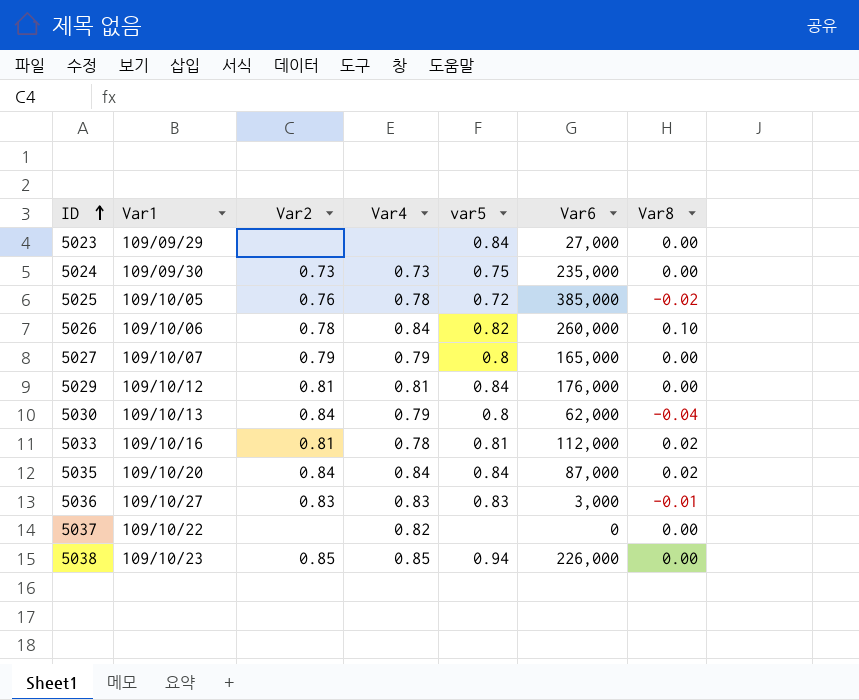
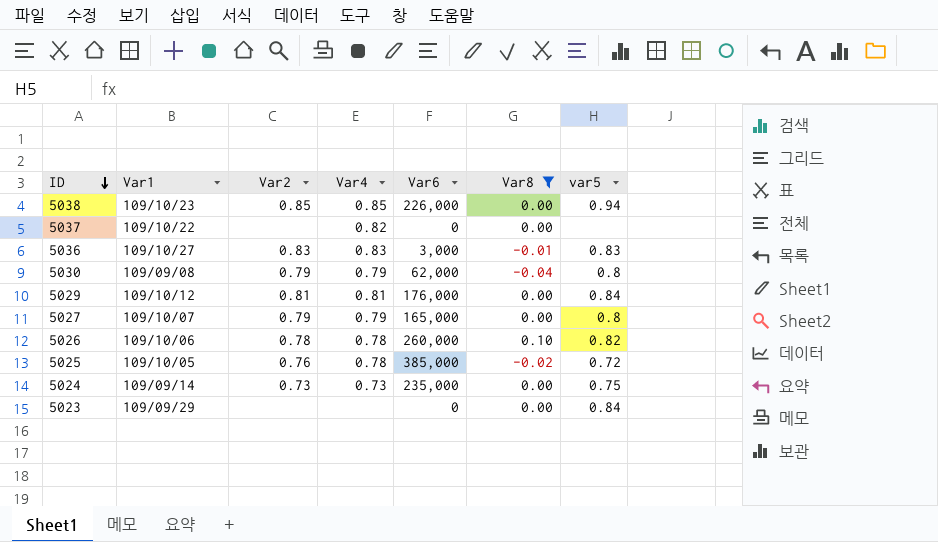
filter: none -> Var8 != 0.02
row order: ID ascending -> ID descending
column var5 | position: 5 -> 7
5030 | Var1: 109/10/13 -> 109/09/08
5030 | Var2: 0.84 -> 0.79
5026 | Var4: 0.84 -> 0.78
5024 | Var1: 109/09/30 -> 109/09/14
5023 | Var6: 27,000 -> 0

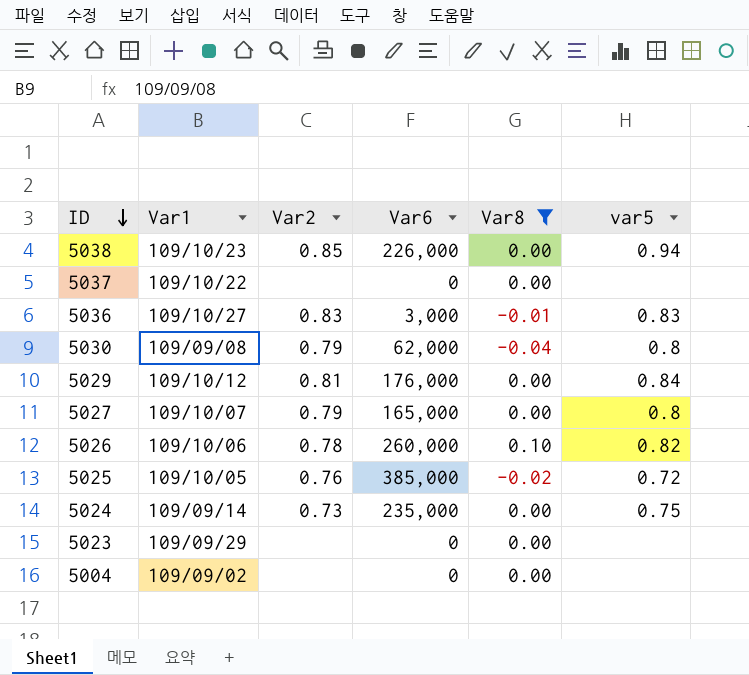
column Var4 | position: 4 -> none
5023 | var5: 0.84 -> none
row 5004: none -> 109/09/02 | none | 0 | 0.00 | none

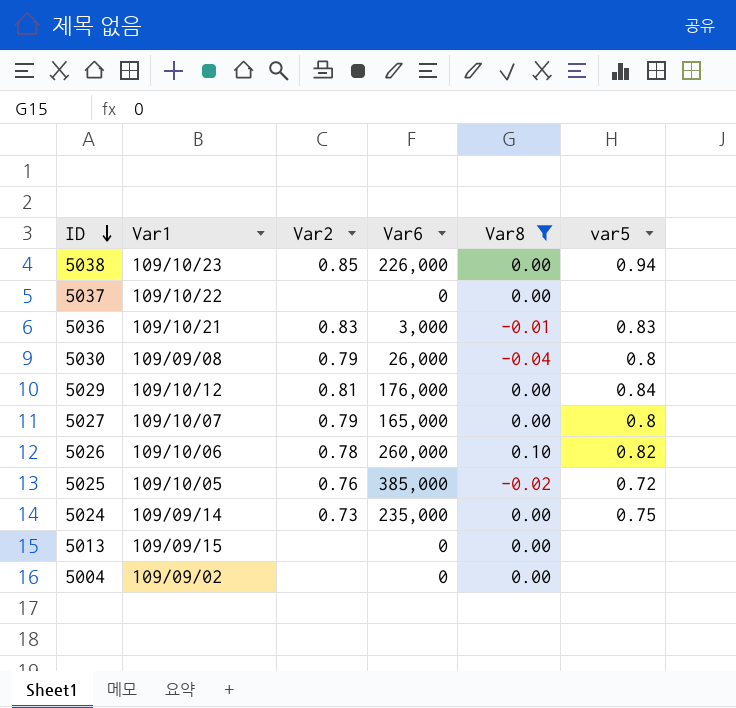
row 5023: 109/09/29 | none | 0 | 0.00 | none -> none
5036 | Var1: 109/10/27 -> 109/10/21
5030 | Var6: 62,000 -> 26,000
row 5013: none -> 109/09/15 | none | 0 | 0.00 | none

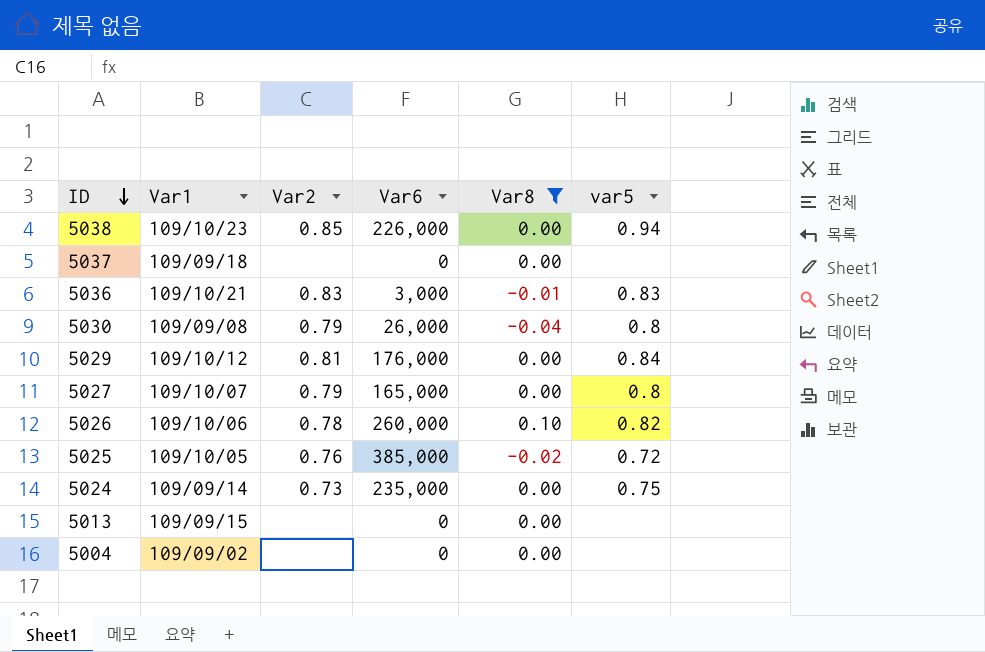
5037 | Var1: 109/10/22 -> 109/09/18

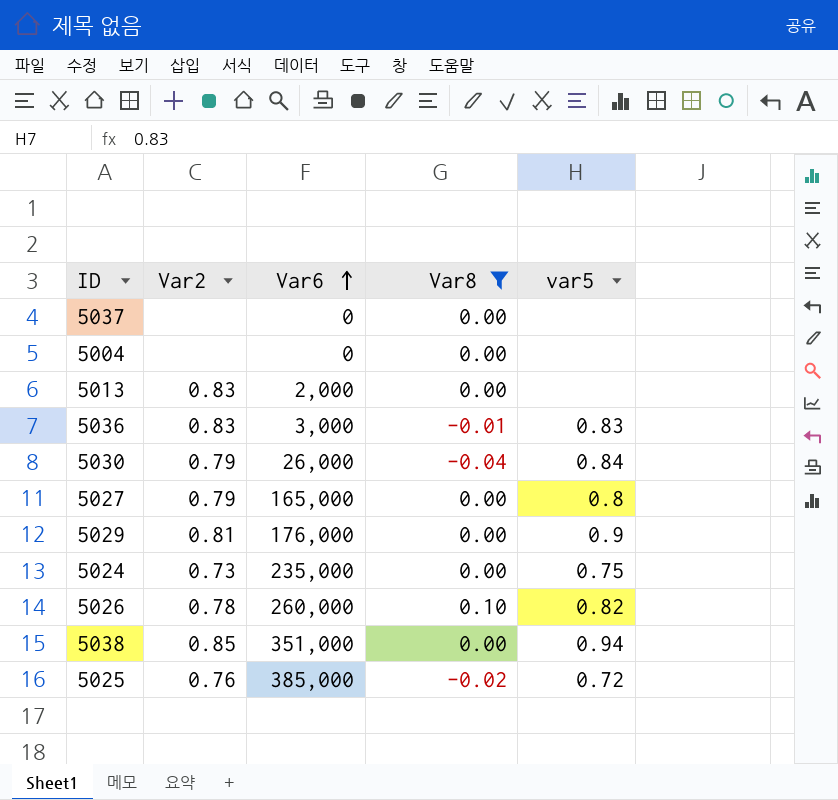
row order: ID descending -> Var6 ascending
column Var1 | position: 2 -> none
5013 | Var2: none -> 0.83
5013 | Var6: 0 -> 2,000
5030 | var5: 0.8 -> 0.84
5029 | var5: 0.84 -> 0.9
5038 | Var6: 226,000 -> 351,000

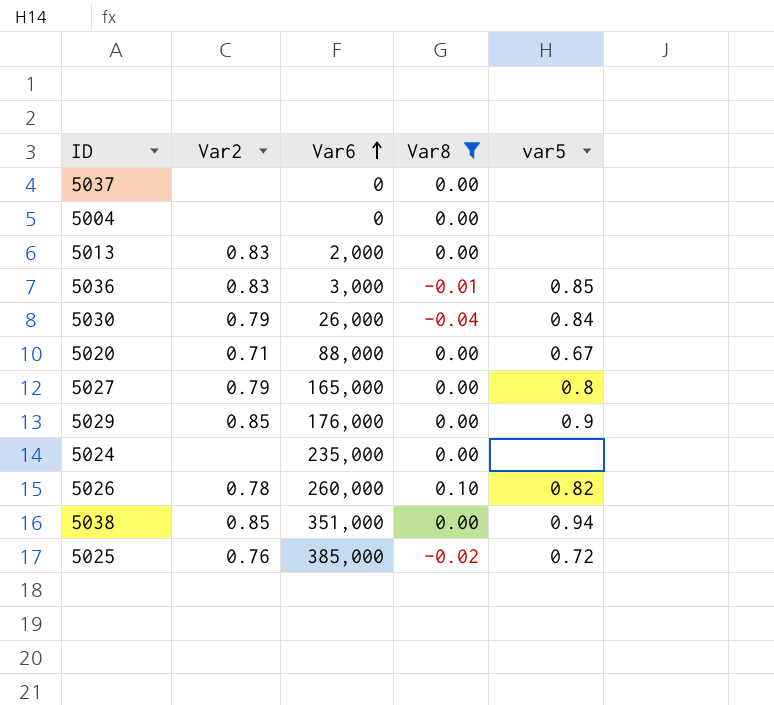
5036 | var5: 0.83 -> 0.85
row 5020: none -> 0.71 | 88,000 | 0.00 | 0.67
5029 | Var2: 0.81 -> 0.85
5024 | Var2: 0.73 -> none
5024 | var5: 0.75 -> none

